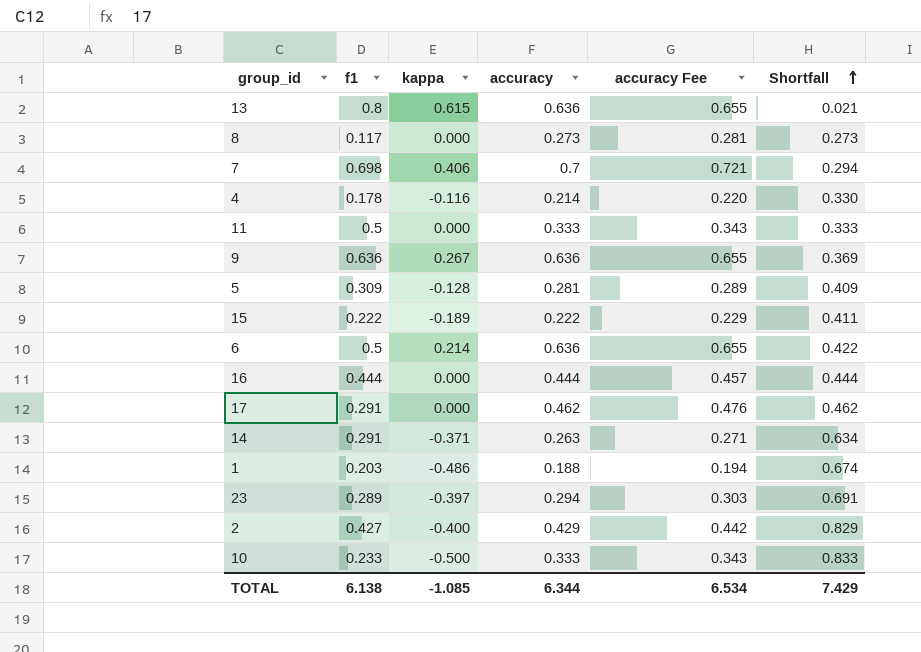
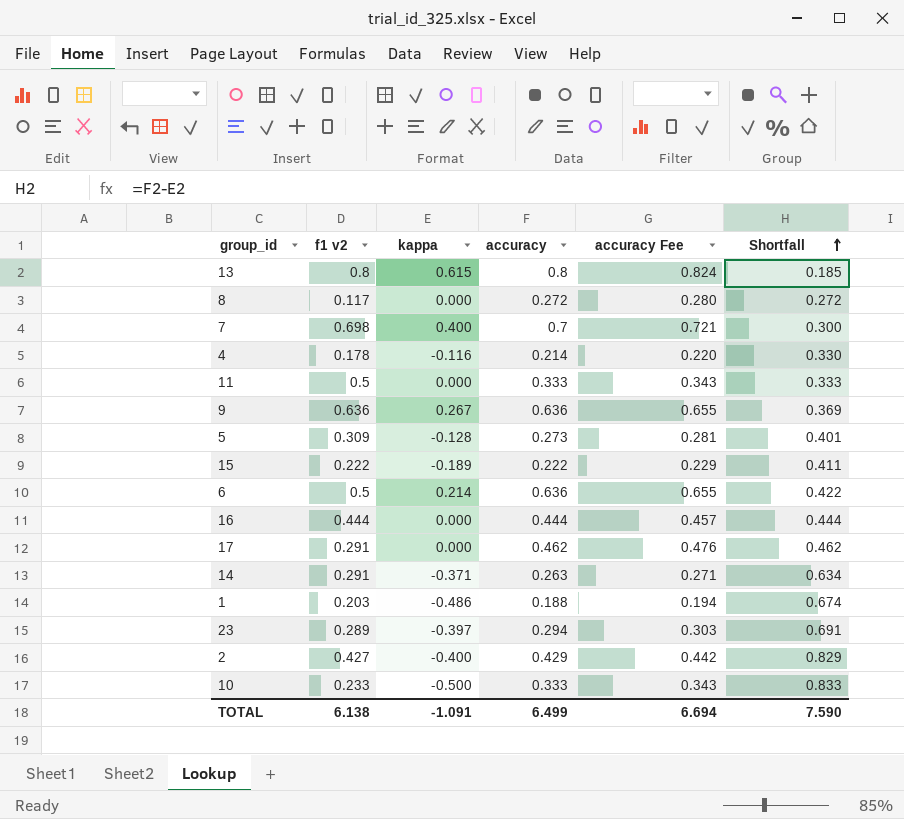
column name: f1 -> f1 v2
13 | accuracy: 0.636 -> 0.8
13 | accuracy Fee: 0.655 -> 0.824
13 | Shortfall: 0.021 -> 0.185
8 | accuracy: 0.273 -> 0.272
8 | accuracy Fee: 0.281 -> 0.280
8 | Shortfall: 0.273 -> 0.272
7 | kappa: 0.406 -> 0.400
7 | Shortfall: 0.294 -> 0.300
5 | accuracy: 0.281 -> 0.273
5 | accuracy Fee: 0.289 -> 0.281
5 | Shortfall: 0.409 -> 0.401
TOTAL | kappa: -1.085 -> -1.091
TOTAL | accuracy: 6.344 -> 6.499
TOTAL | accuracy Fee: 6.534 -> 6.694
TOTAL | Shortfall: 7.429 -> 7.590

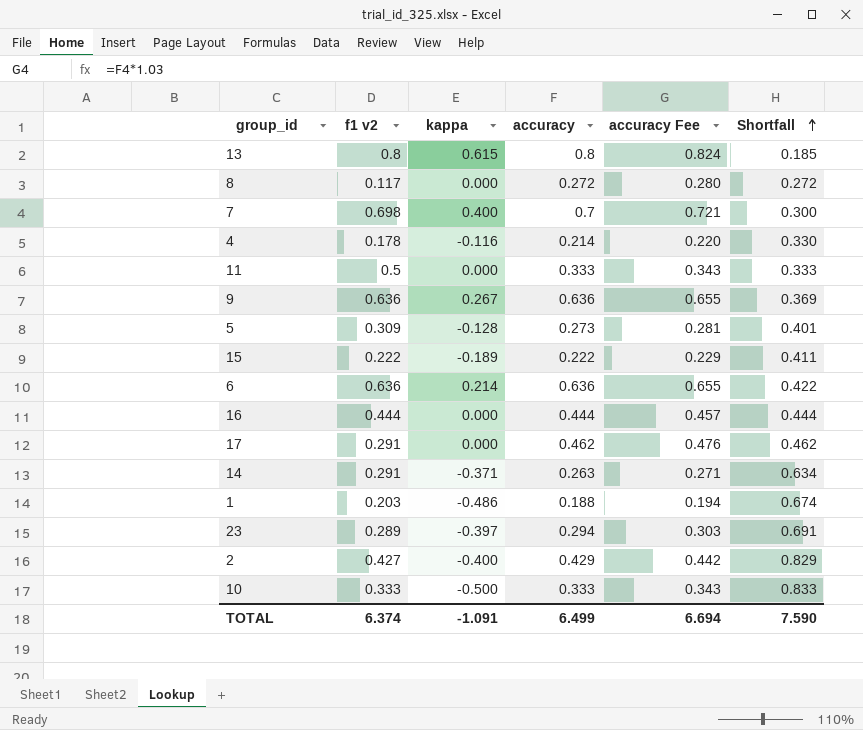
6 | f1 v2: 0.5 -> 0.636
10 | f1 v2: 0.233 -> 0.333
TOTAL | f1 v2: 6.138 -> 6.374

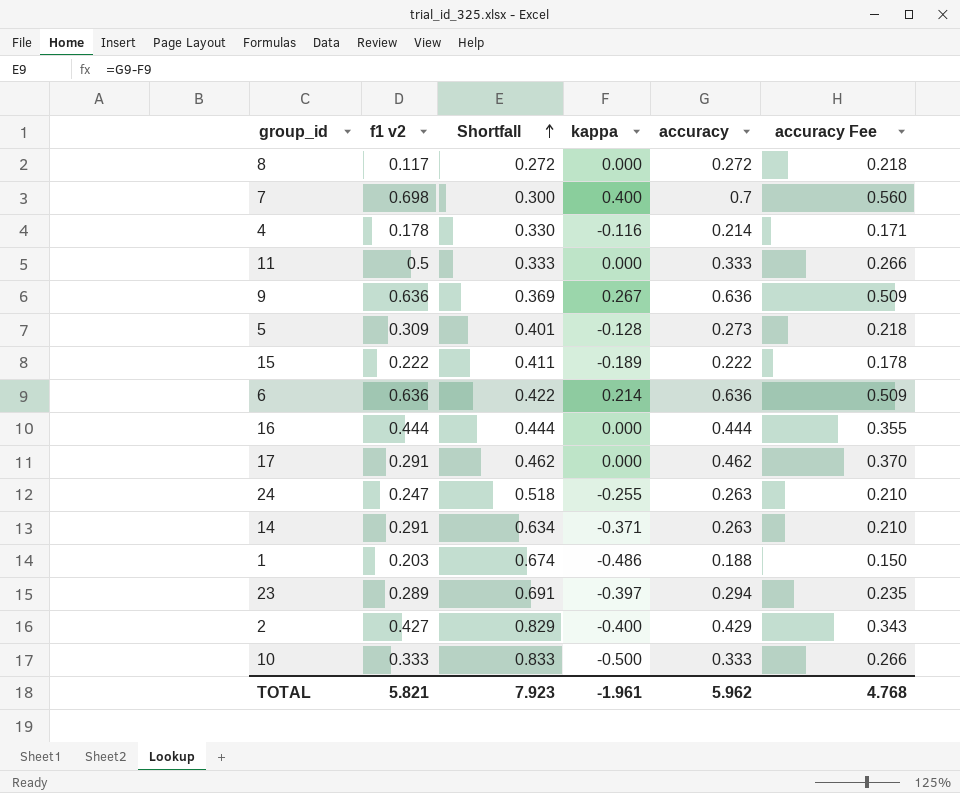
column Shortfall | position: 6 -> 3
column accuracy Fee | formula: [accuracy] * 1.03 -> [accuracy] * 0.8
row 13: 0.8 | 0.615 | 0.8 | 0.824 | 0.185 -> none
row 24: none -> 0.247 | 0.518 | -0.255 | 0.263 | 0.210
TOTAL | f1 v2: 6.374 -> 5.821
TOTAL | Shortfall: 7.590 -> 7.923
TOTAL | kappa: -1.091 -> -1.961
TOTAL | accuracy: 6.499 -> 5.962
TOTAL | accuracy Fee: 6.694 -> 4.768

